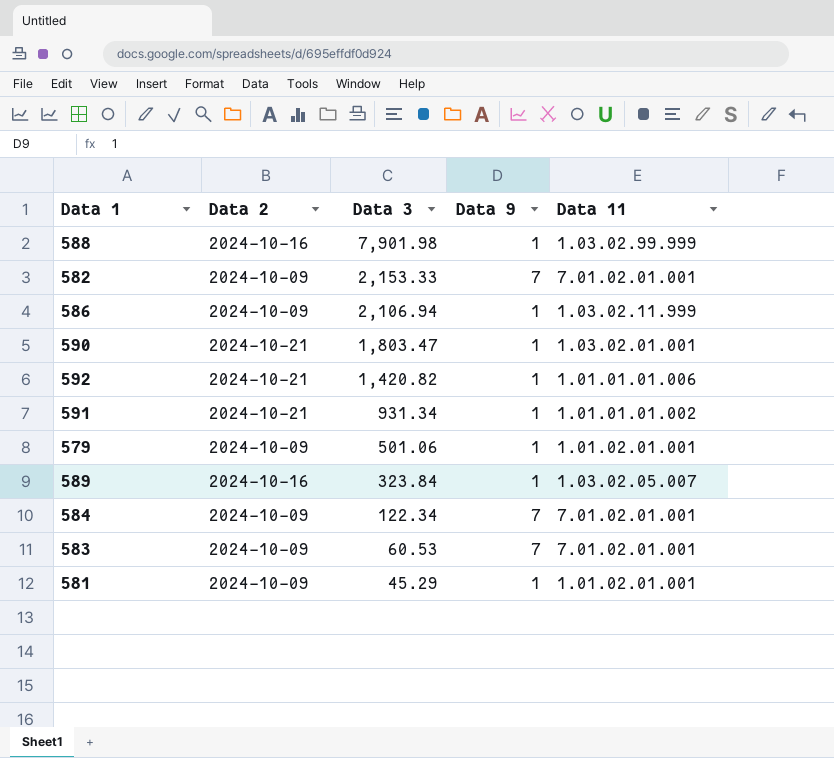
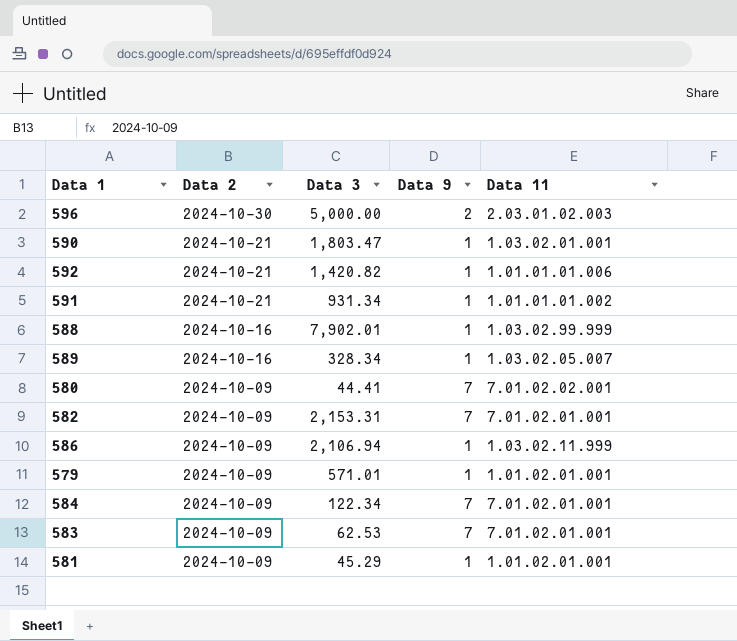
row order: Data 3 descending -> Data 2 descending
row 596: none -> 2024-10-30 | 5,000.00 | 2 | 2.03.01.02.003
588 | Data 3: 7,901.98 -> 7,902.01
589 | Data 3: 323.84 -> 328.34
row 580: none -> 2024-10-09 | 44.41 | 7 | 7.01.02.02.001
582 | Data 3: 2,153.33 -> 2,153.31
579 | Data 3: 501.06 -> 571.01
583 | Data 3: 60.53 -> 62.53

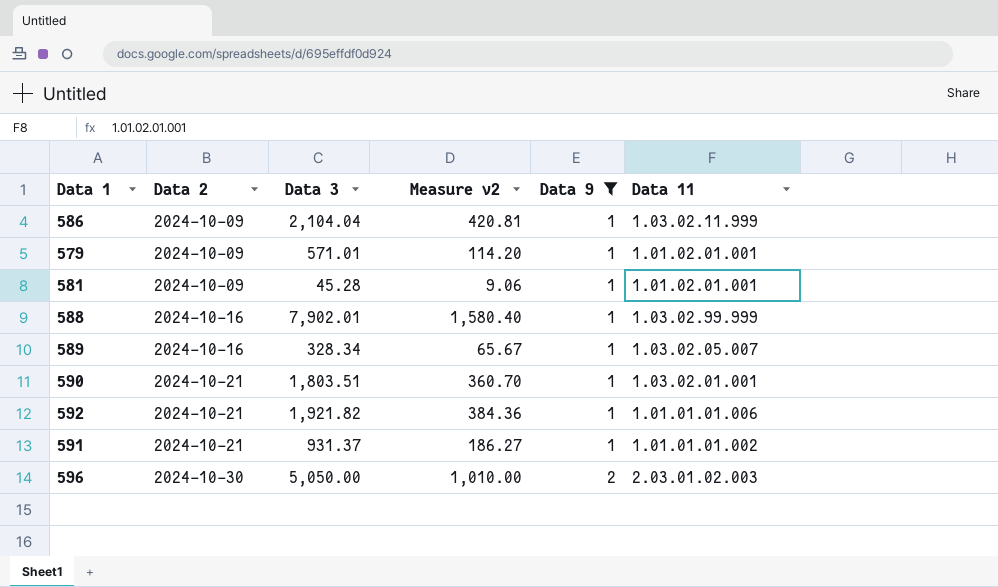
filter: none -> Data 9 != 7
row order: Data 2 descending -> Data 2 ascending
column Measure v2 | formula: none -> [Data 3] * 0.2
586 | Data 3: 2,106.94 -> 2,104.04
581 | Data 3: 45.29 -> 45.28
590 | Data 3: 1,803.47 -> 1,803.51
592 | Data 3: 1,420.82 -> 1,921.82
591 | Data 3: 931.34 -> 931.37
596 | Data 3: 5,000.00 -> 5,050.00

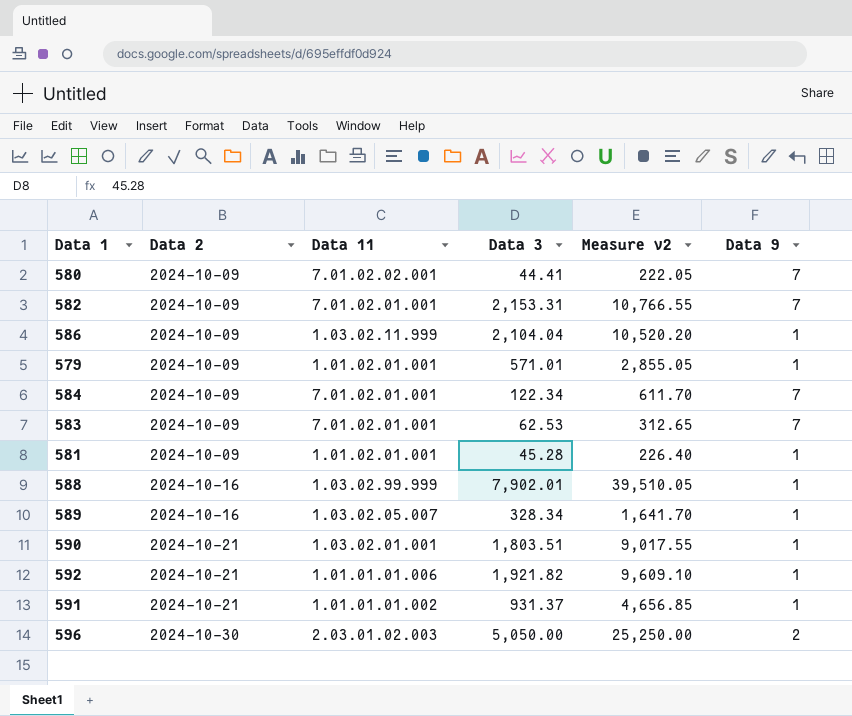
filter: Data 9 != 7 -> none
column Data 11 | position: 6 -> 3
column Measure v2 | formula: [Data 3] * 0.2 -> [Data 3] * 5

